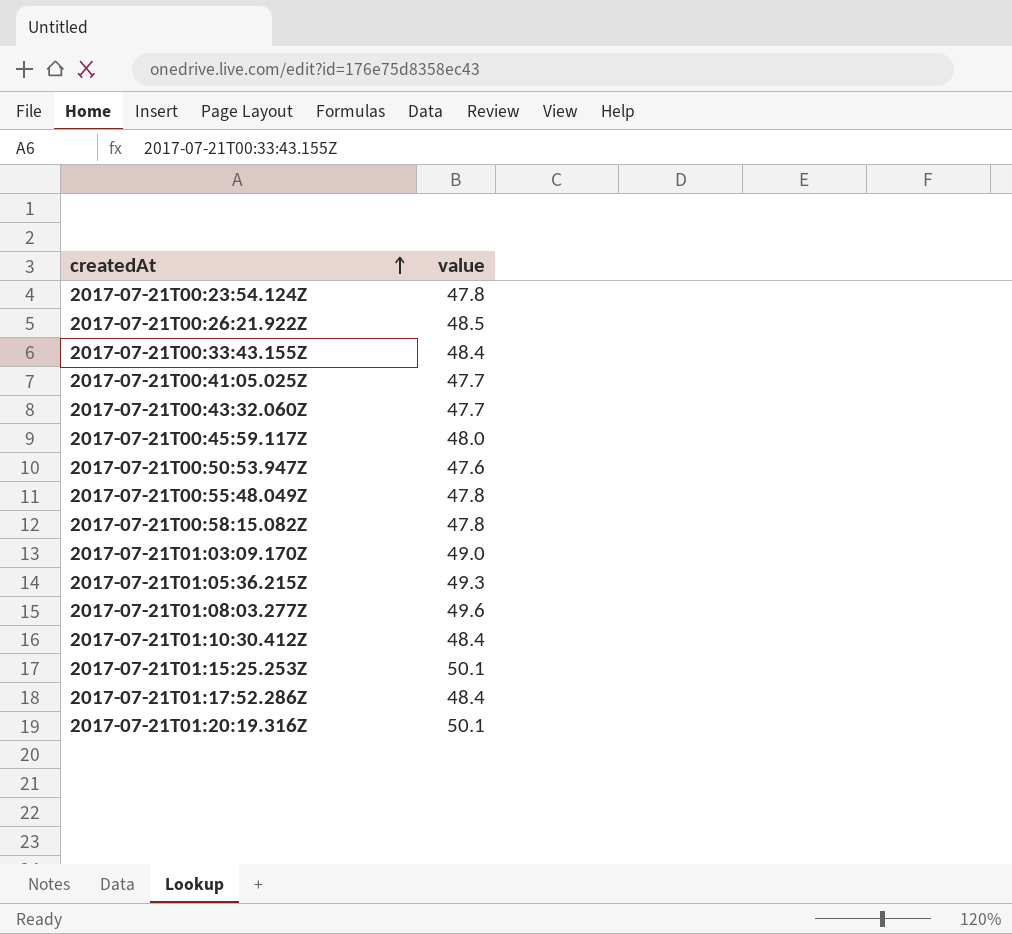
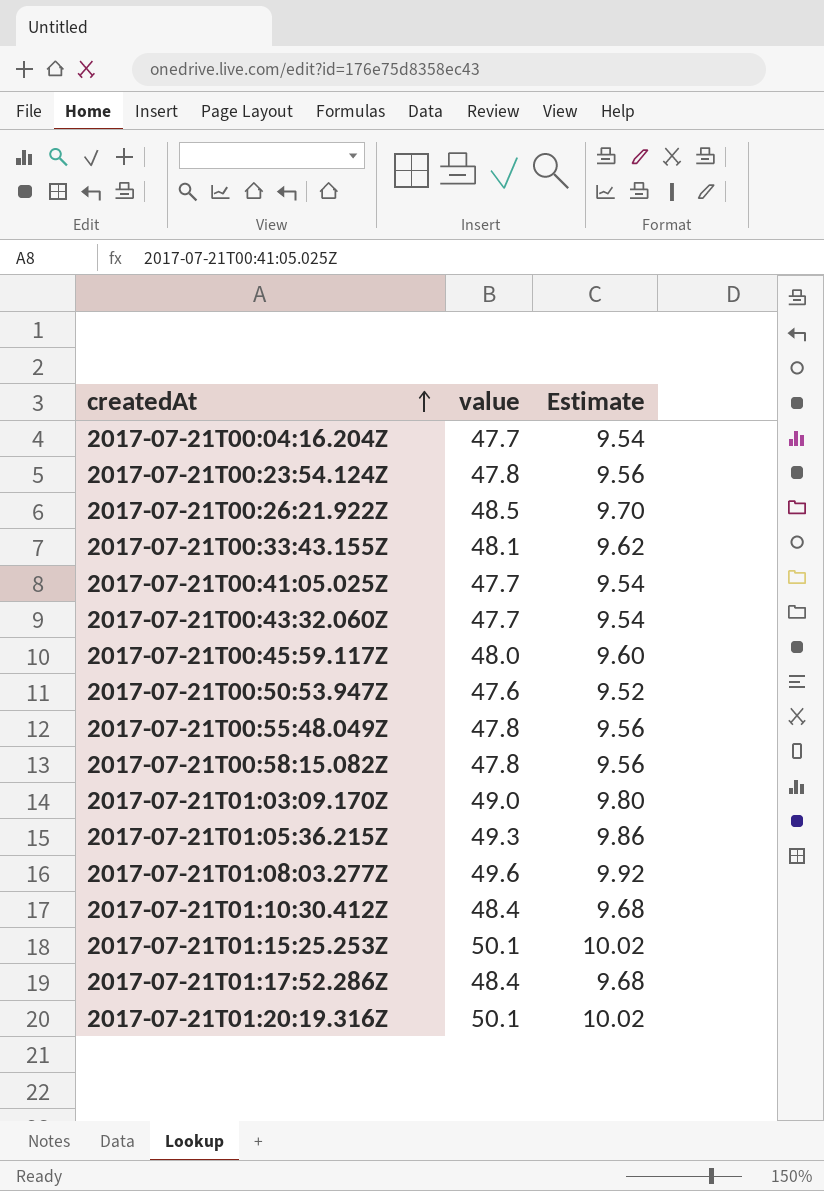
column Estimate | formula: none -> [value] * 0.2
row 2017-07-21T00:04:16.204Z: none -> 47.7 | 9.54
2017-07-21T00:33:43.155Z | value: 48.4 -> 48.1

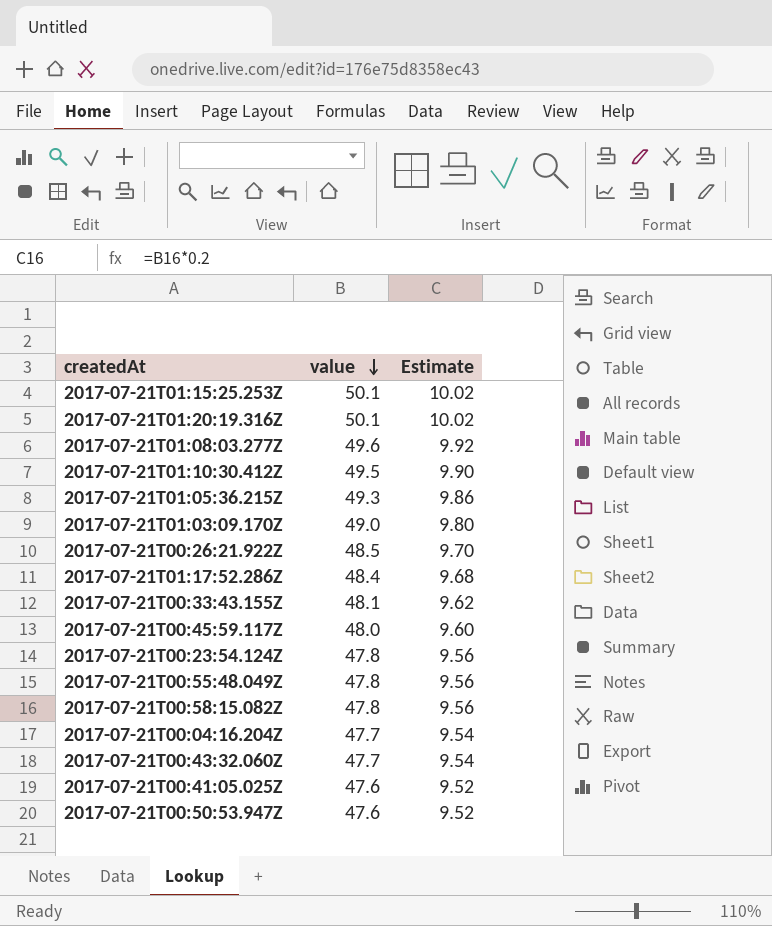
row order: createdAt ascending -> value descending
2017-07-21T01:10:30.412Z | value: 48.4 -> 49.5
2017-07-21T01:10:30.412Z | Estimate: 9.68 -> 9.90
2017-07-21T00:41:05.025Z | value: 47.7 -> 47.6
2017-07-21T00:41:05.025Z | Estimate: 9.54 -> 9.52

